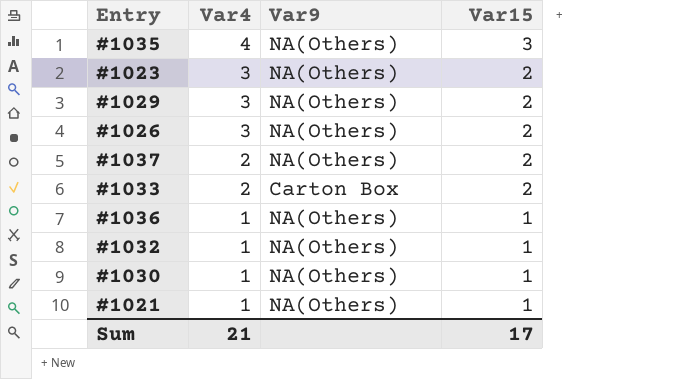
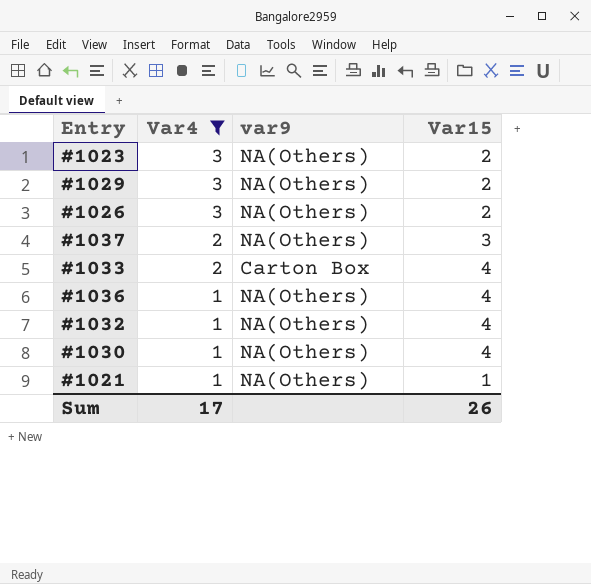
filter: none -> Var4 != 4
column name: Var9 -> var9
#1037 | Var15: 2 -> 3
#1033 | Var15: 2 -> 4
#1036 | Var15: 1 -> 4
#1032 | Var15: 1 -> 4
#1030 | Var15: 1 -> 4
Sum | Var4: 21 -> 17
Sum | Var15: 17 -> 26

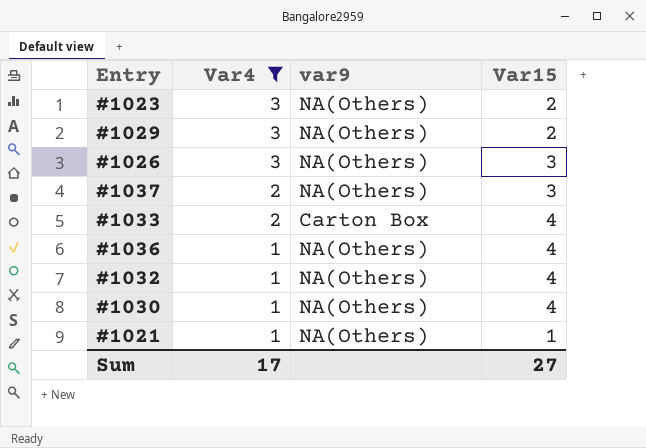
#1026 | Var15: 2 -> 3
Sum | Var15: 26 -> 27

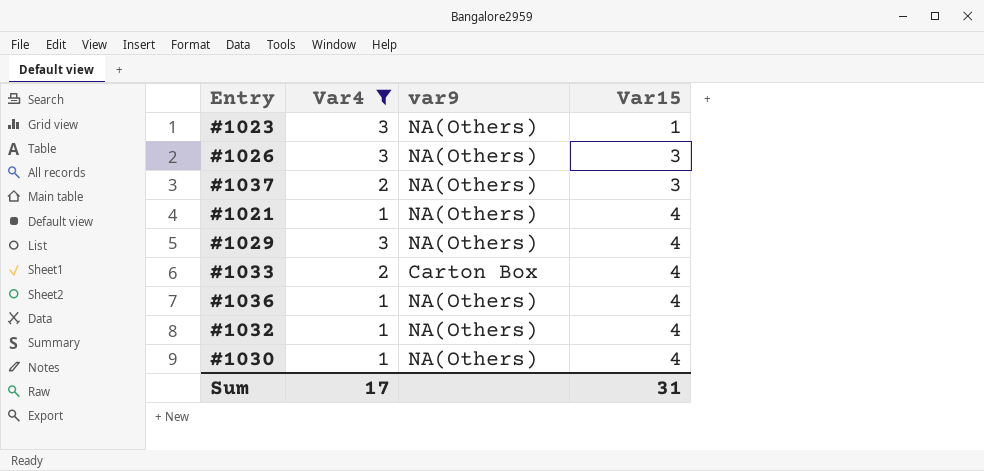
row order: Var4 descending -> Var15 ascending
#1023 | Var15: 2 -> 1
#1021 | Var15: 1 -> 4
#1029 | Var15: 2 -> 4
Sum | Var15: 27 -> 31

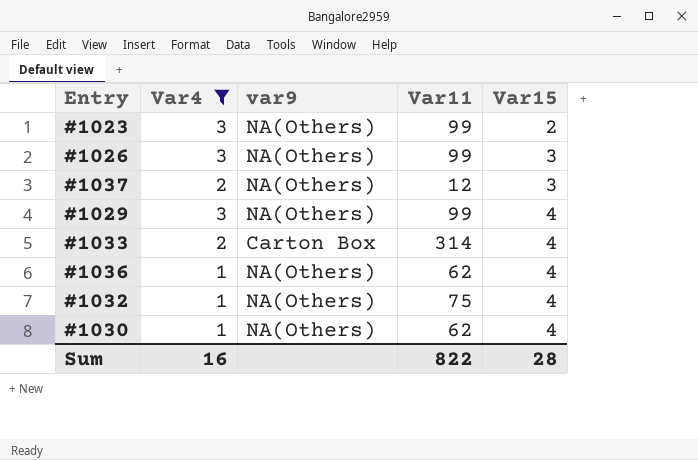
column Var11 | position: none -> 4
row #1021: 1 | NA(Others) | 4 -> none
#1023 | Var15: 1 -> 2
Sum | Var4: 17 -> 16
Sum | Var15: 31 -> 28

